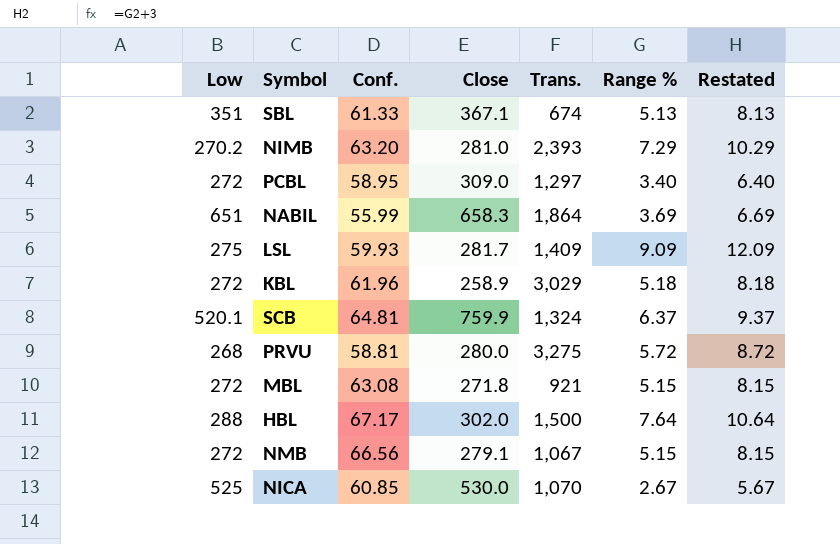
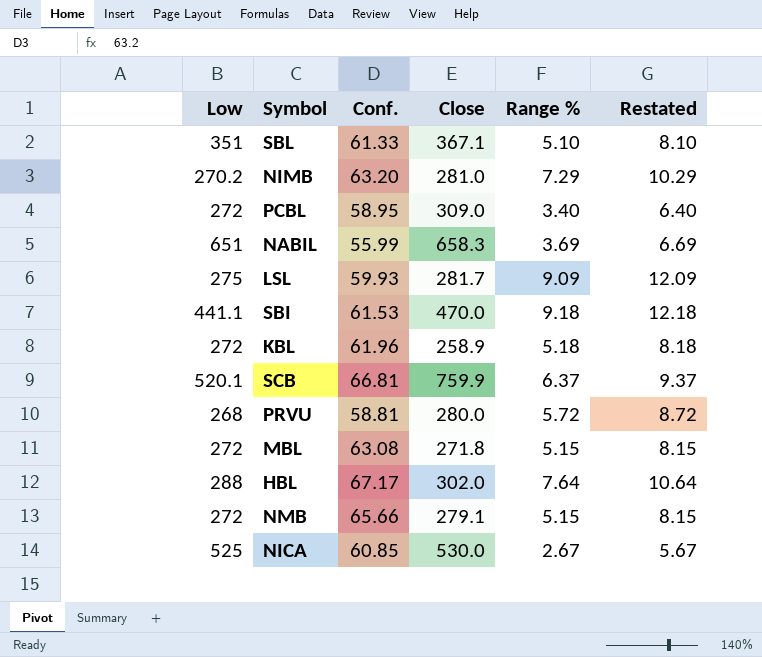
column Trans. | position: 5 -> none
SBL | Range %: 5.13 -> 5.10
SBL | Restated: 8.13 -> 8.10
row SBI: none -> 441.1 | 61.53 | 470.0 | 9.18 | 12.18
SCB | Conf.: 64.81 -> 66.81
NMB | Conf.: 66.56 -> 65.66

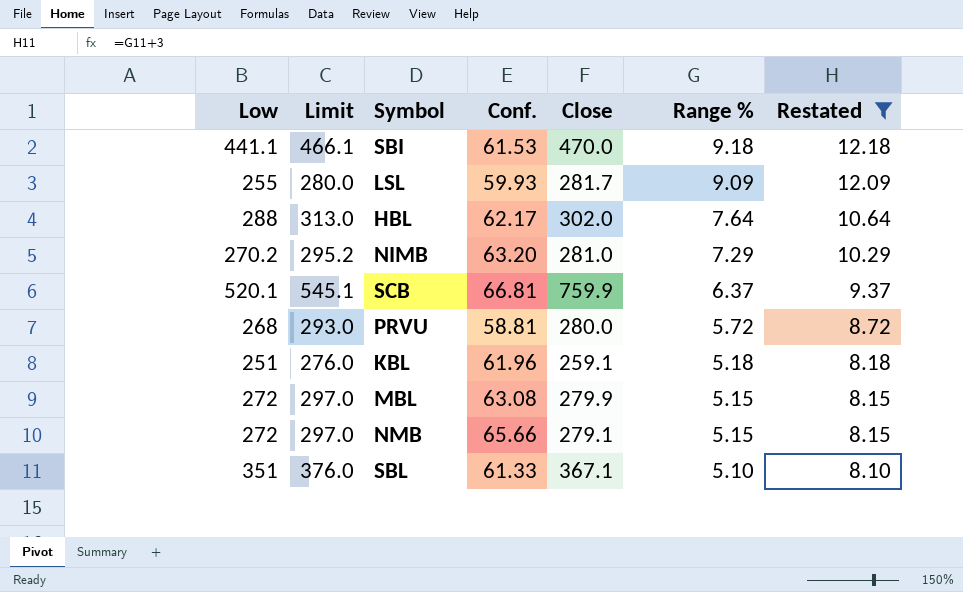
filter: none -> Restated >= 8.10
row order: none -> Range % descending
column Limit | formula: none -> [Low] + 25
LSL | Low: 275 -> 255
HBL | Conf.: 67.17 -> 62.17
KBL | Low: 272 -> 251
KBL | Close: 258.9 -> 259.1
MBL | Close: 271.8 -> 279.9

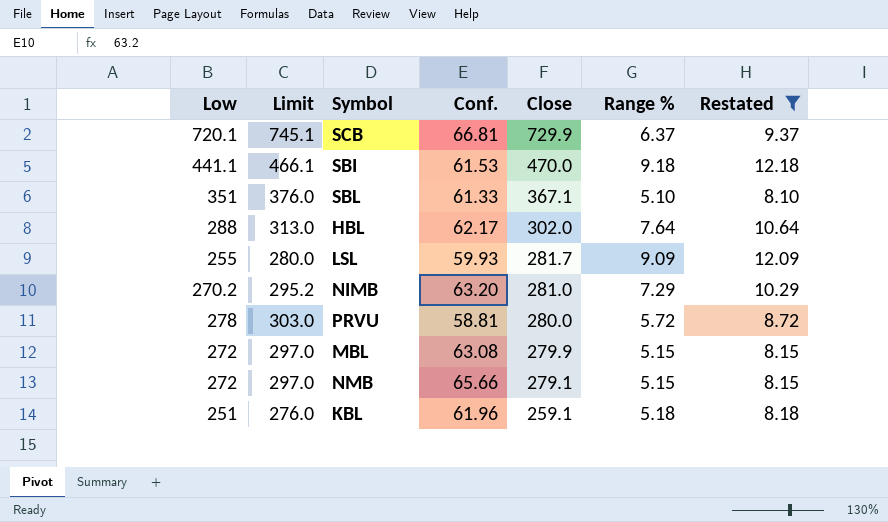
row order: Range % descending -> Close descending
SCB | Low: 520.1 -> 720.1
SCB | Limit: 545.1 -> 745.1
SCB | Close: 759.9 -> 729.9
PRVU | Low: 268 -> 278
PRVU | Limit: 293.0 -> 303.0

